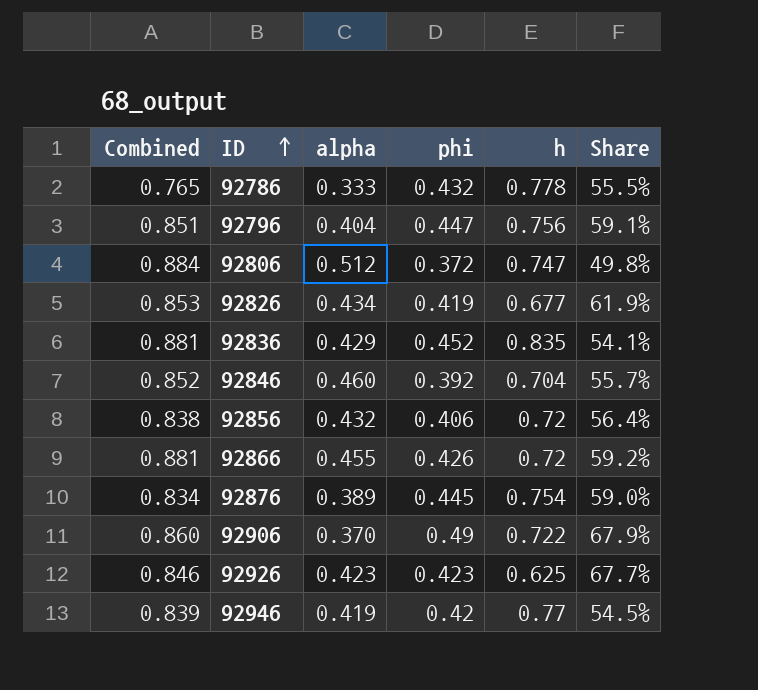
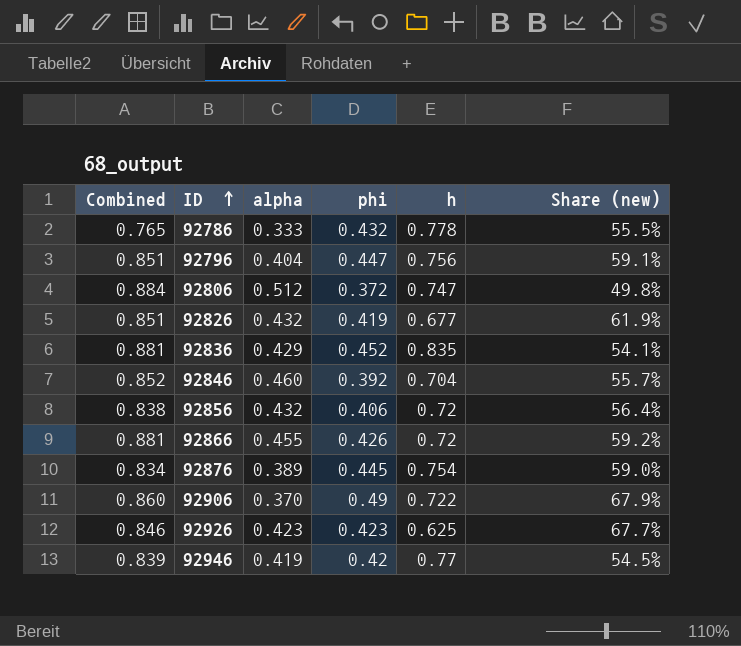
column name: Share -> Share (new)
92826 | Combined: 0.853 -> 0.851
92826 | alpha: 0.434 -> 0.432

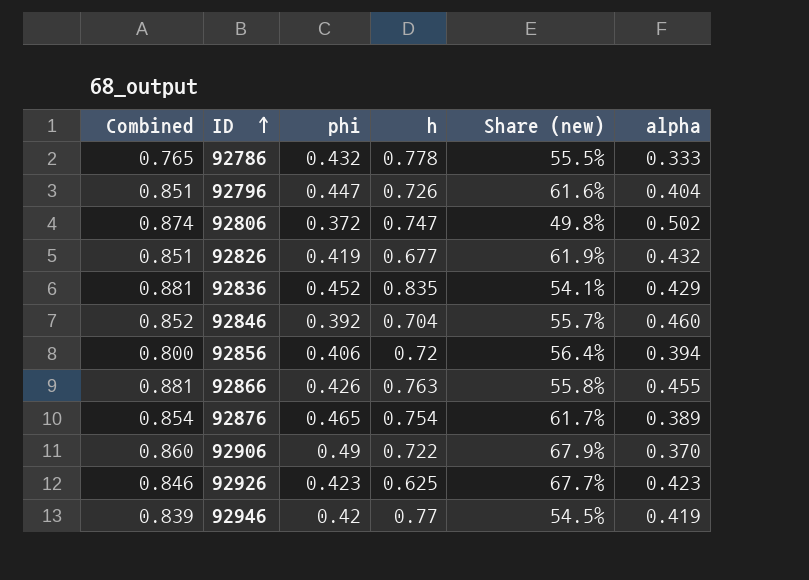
column alpha | position: 3 -> 6
92796 | h: 0.756 -> 0.726
92796 | Share (new): 59.1% -> 61.6%
92806 | Combined: 0.884 -> 0.874
92806 | alpha: 0.512 -> 0.502
92856 | Combined: 0.838 -> 0.800
92856 | alpha: 0.432 -> 0.394
92866 | h: 0.72 -> 0.763
92866 | Share (new): 59.2% -> 55.8%
92876 | Combined: 0.834 -> 0.854
92876 | phi: 0.445 -> 0.465
92876 | Share (new): 59.0% -> 61.7%

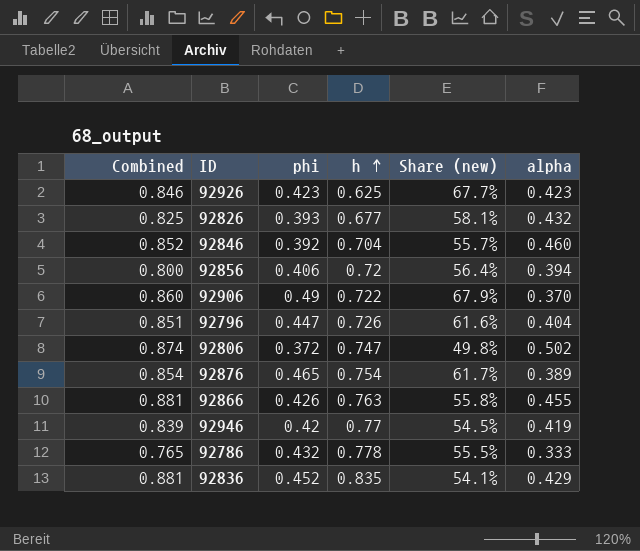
row order: ID ascending -> h ascending
92826 | Combined: 0.851 -> 0.825
92826 | phi: 0.419 -> 0.393
92826 | Share (new): 61.9% -> 58.1%

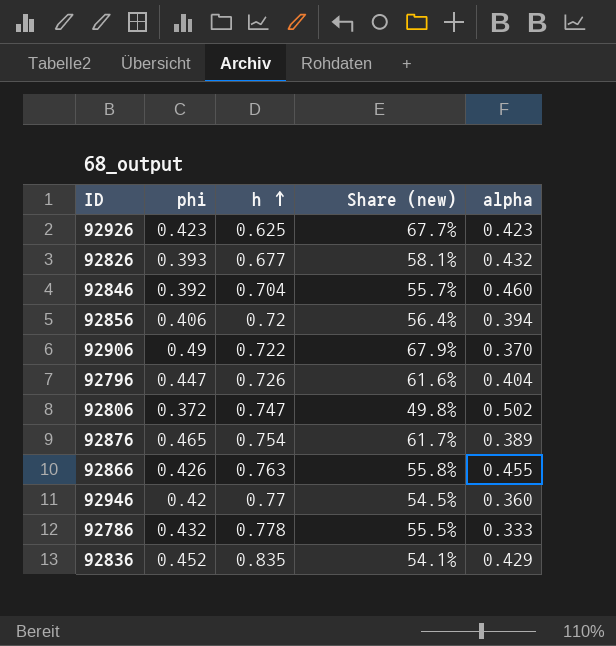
column Combined | formula: [phi] + [alpha] -> none
92946 | alpha: 0.419 -> 0.360

